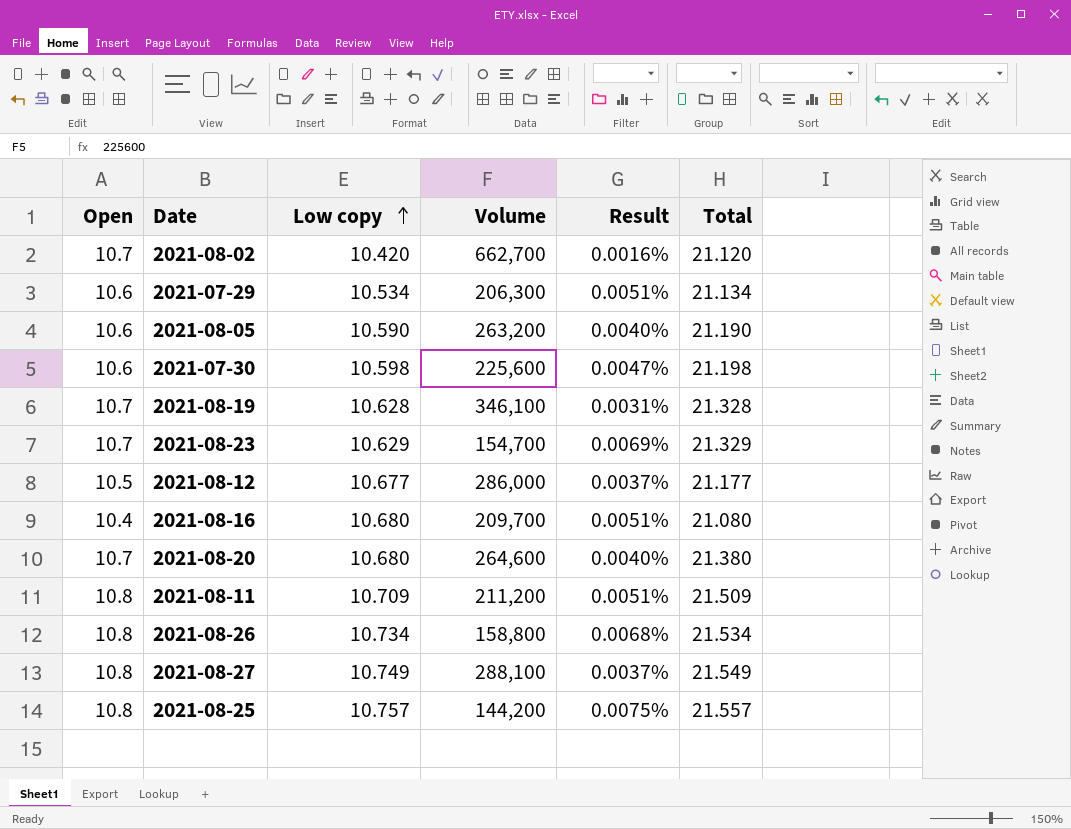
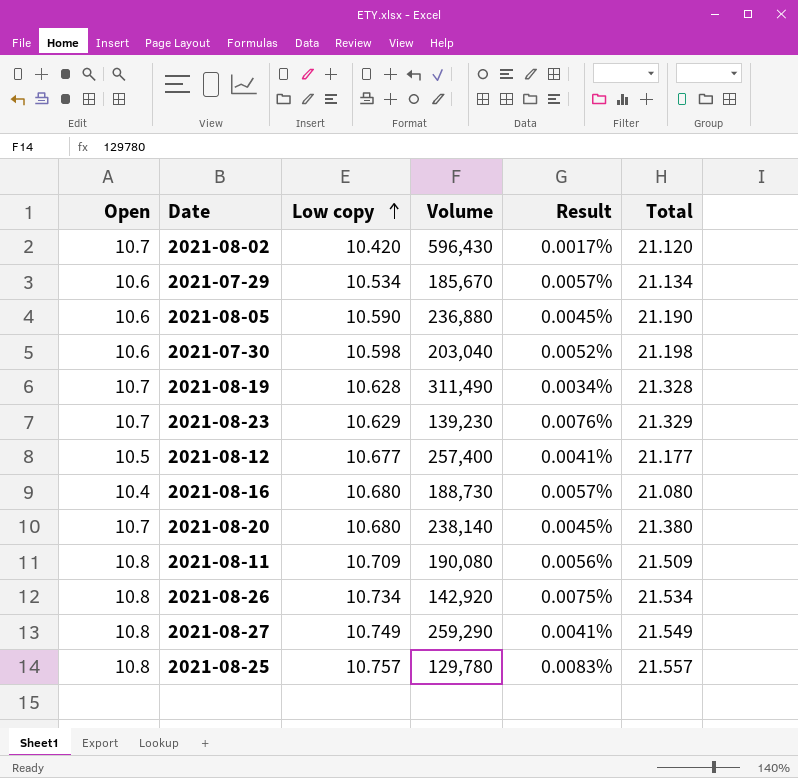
2021-08-02 | Volume: 662,700 -> 596,430
2021-08-02 | Result: 0.0016% -> 0.0017%
2021-07-29 | Volume: 206,300 -> 185,670
2021-07-29 | Result: 0.0051% -> 0.0057%
2021-08-05 | Volume: 263,200 -> 236,880
2021-08-05 | Result: 0.0040% -> 0.0045%
2021-07-30 | Volume: 225,600 -> 203,040
2021-07-30 | Result: 0.0047% -> 0.0052%
2021-08-19 | Volume: 346,100 -> 311,490
2021-08-19 | Result: 0.0031% -> 0.0034%
2021-08-23 | Volume: 154,700 -> 139,230
2021-08-23 | Result: 0.0069% -> 0.0076%
2021-08-12 | Volume: 286,000 -> 257,400
2021-08-12 | Result: 0.0037% -> 0.0041%
2021-08-16 | Volume: 209,700 -> 188,730
2021-08-16 | Result: 0.0051% -> 0.0057%
2021-08-20 | Volume: 264,600 -> 238,140
2021-08-20 | Result: 0.0040% -> 0.0045%
2021-08-11 | Volume: 211,200 -> 190,080
2021-08-11 | Result: 0.0051% -> 0.0056%
2021-08-26 | Volume: 158,800 -> 142,920
2021-08-26 | Result: 0.0068% -> 0.0075%
2021-08-27 | Volume: 288,100 -> 259,290
2021-08-27 | Result: 0.0037% -> 0.0041%
2021-08-25 | Volume: 144,200 -> 129,780
2021-08-25 | Result: 0.0075% -> 0.0083%

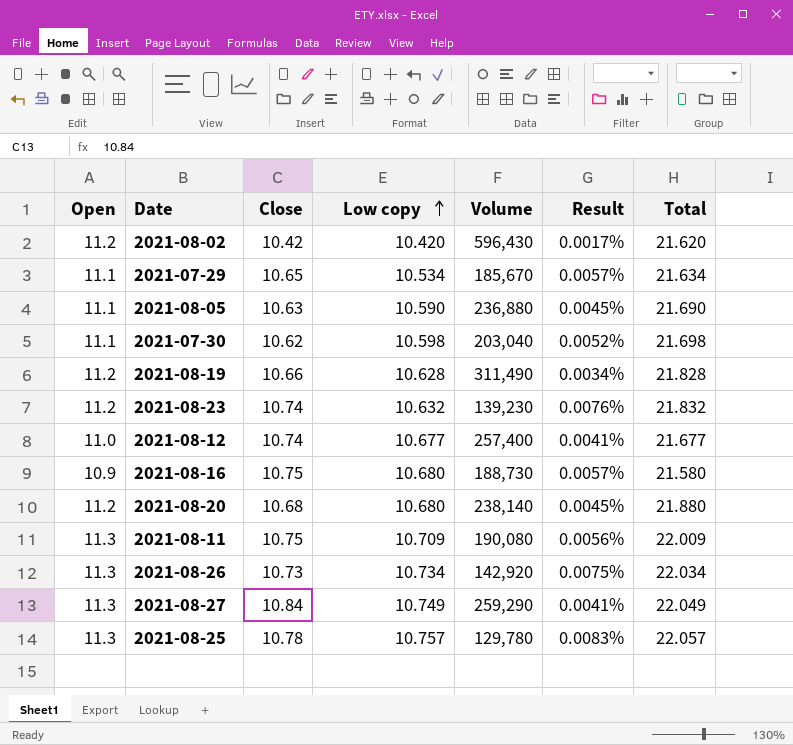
column Close | position: none -> 3
2021-08-02 | Open: 10.7 -> 11.2
2021-08-02 | Total: 21.120 -> 21.620
2021-07-29 | Open: 10.6 -> 11.1
2021-07-29 | Total: 21.134 -> 21.634
2021-08-05 | Open: 10.6 -> 11.1
2021-08-05 | Total: 21.190 -> 21.690
2021-07-30 | Open: 10.6 -> 11.1
2021-07-30 | Total: 21.198 -> 21.698
2021-08-19 | Open: 10.7 -> 11.2
2021-08-19 | Total: 21.328 -> 21.828
2021-08-23 | Open: 10.7 -> 11.2
2021-08-23 | Low copy: 10.629 -> 10.632
2021-08-23 | Total: 21.329 -> 21.832
2021-08-12 | Open: 10.5 -> 11.0
2021-08-12 | Total: 21.177 -> 21.677
2021-08-16 | Open: 10.4 -> 10.9
2021-08-16 | Total: 21.080 -> 21.580
2021-08-20 | Open: 10.7 -> 11.2
2021-08-20 | Total: 21.380 -> 21.880
2021-08-11 | Open: 10.8 -> 11.3
2021-08-11 | Total: 21.509 -> 22.009
2021-08-26 | Open: 10.8 -> 11.3
2021-08-26 | Total: 21.534 -> 22.034
2021-08-27 | Open: 10.8 -> 11.3
2021-08-27 | Total: 21.549 -> 22.049
2021-08-25 | Open: 10.8 -> 11.3
2021-08-25 | Total: 21.557 -> 22.057

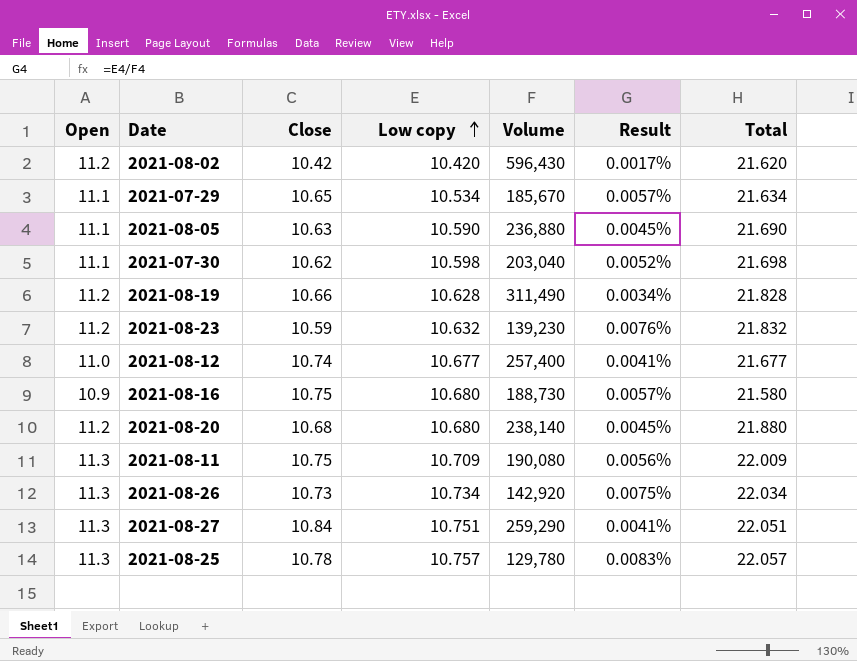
2021-08-23 | Close: 10.74 -> 10.59
2021-08-27 | Low copy: 10.749 -> 10.751
2021-08-27 | Total: 22.049 -> 22.051

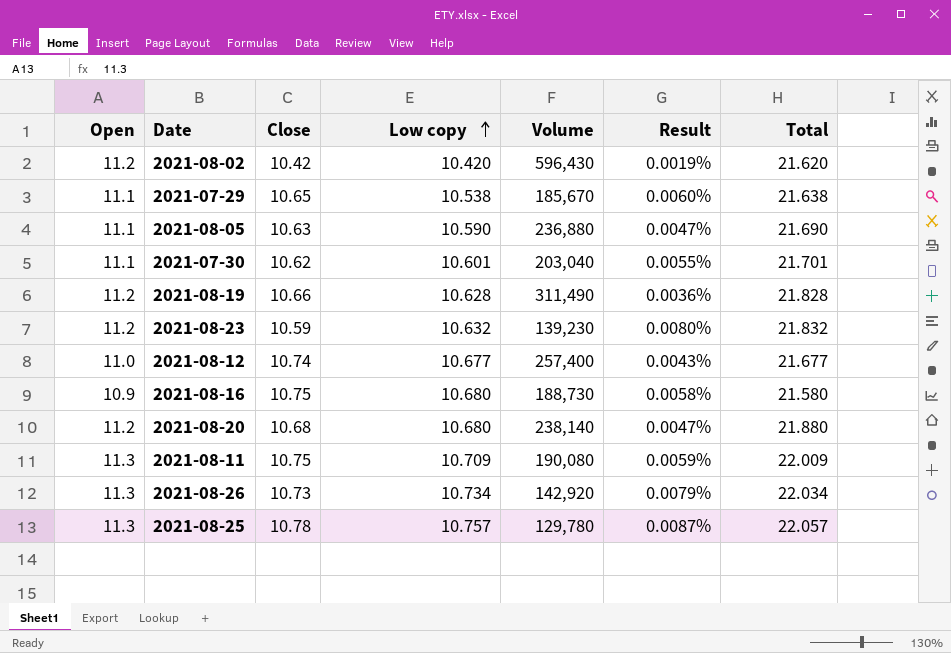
column Result | formula: [Low copy] / [Volume] -> [Open] / [Volume]
row 2021-08-27: 11.3 | 10.84 | 10.751 | 259,290 | 0.0041% | 22.051 -> none
2021-07-29 | Low copy: 10.534 -> 10.538
2021-07-29 | Total: 21.634 -> 21.638
2021-07-30 | Low copy: 10.598 -> 10.601
2021-07-30 | Total: 21.698 -> 21.701

